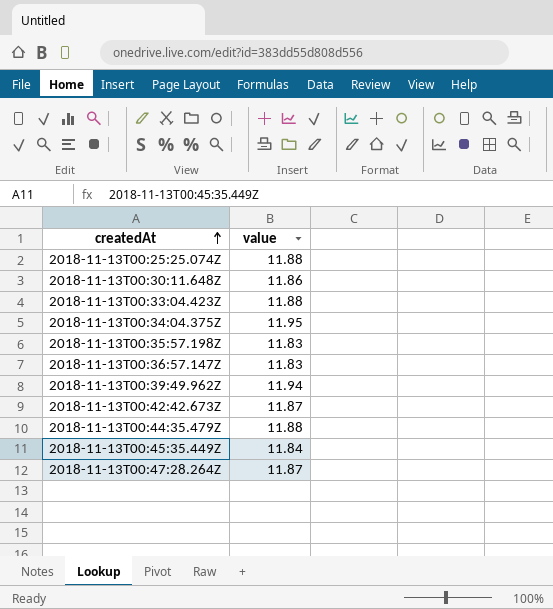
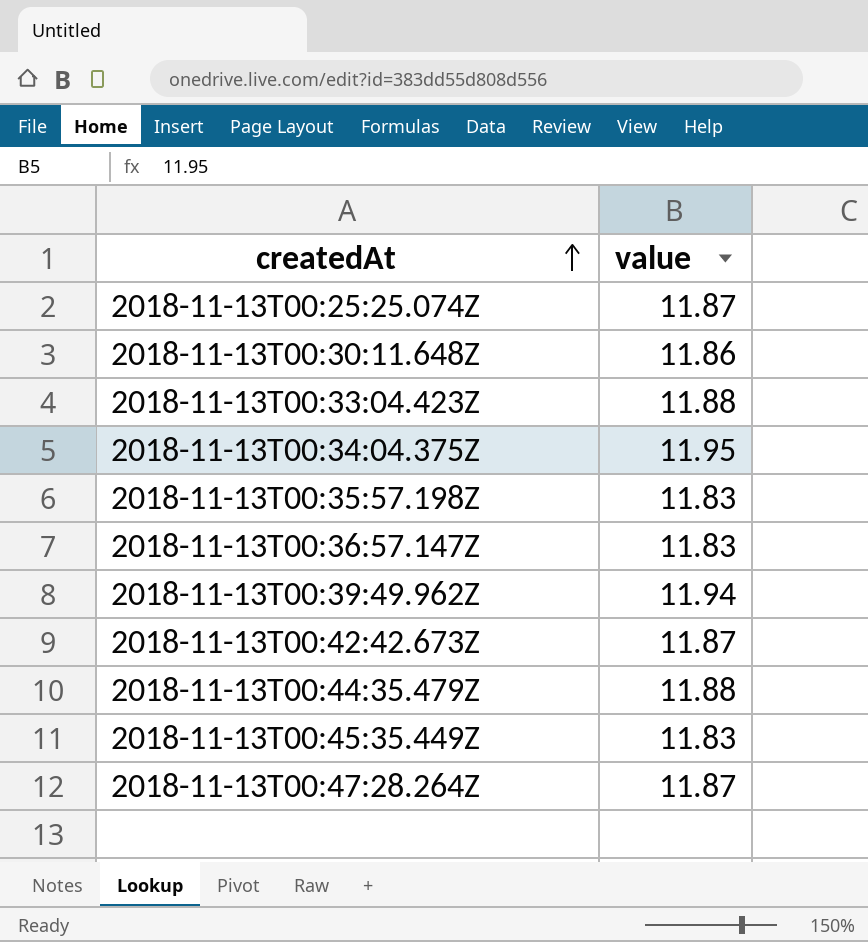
2018-11-13T00:25:25.074Z | value: 11.88 -> 11.87
2018-11-13T00:45:35.449Z | value: 11.84 -> 11.83

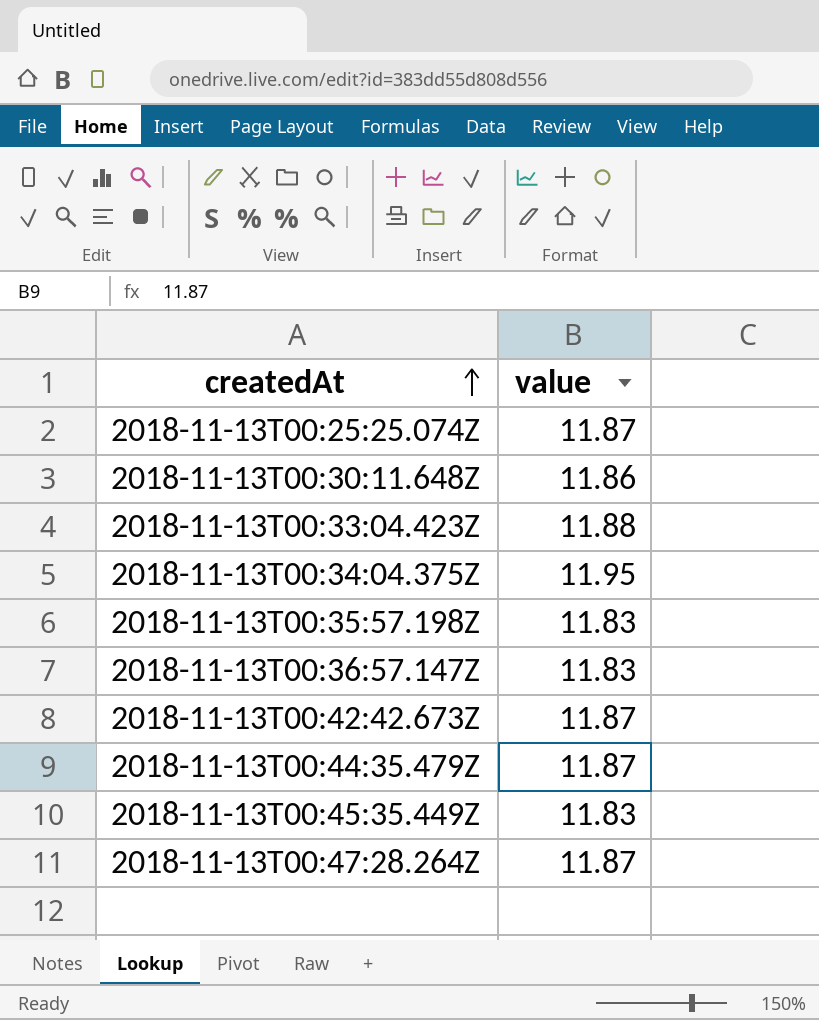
row 2018-11-13T00:39:49.962Z: 11.94 -> none
2018-11-13T00:44:35.479Z | value: 11.88 -> 11.87

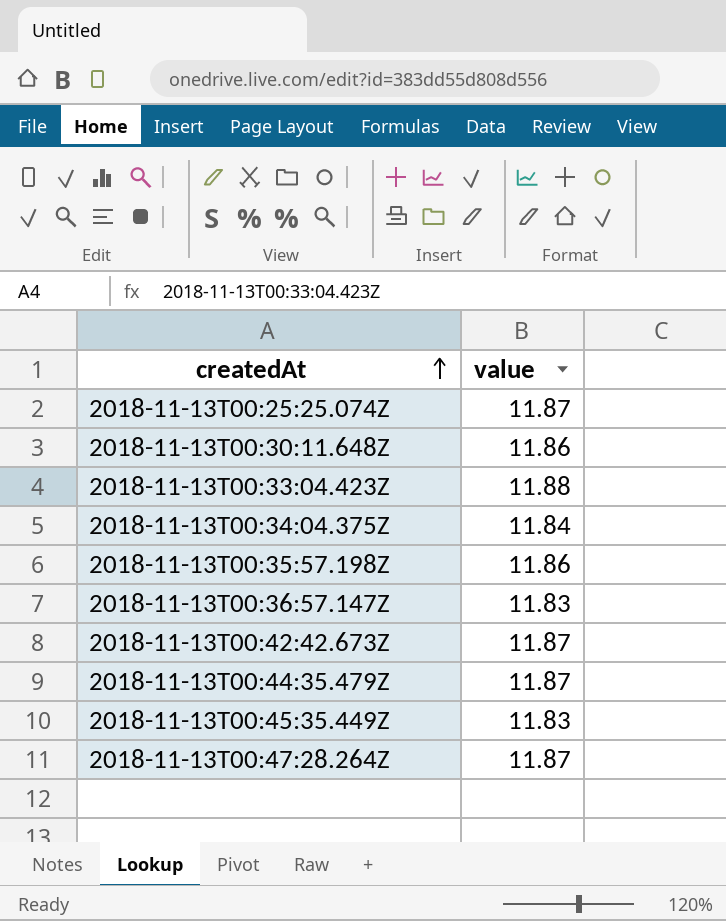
2018-11-13T00:34:04.375Z | value: 11.95 -> 11.84
2018-11-13T00:35:57.198Z | value: 11.83 -> 11.86

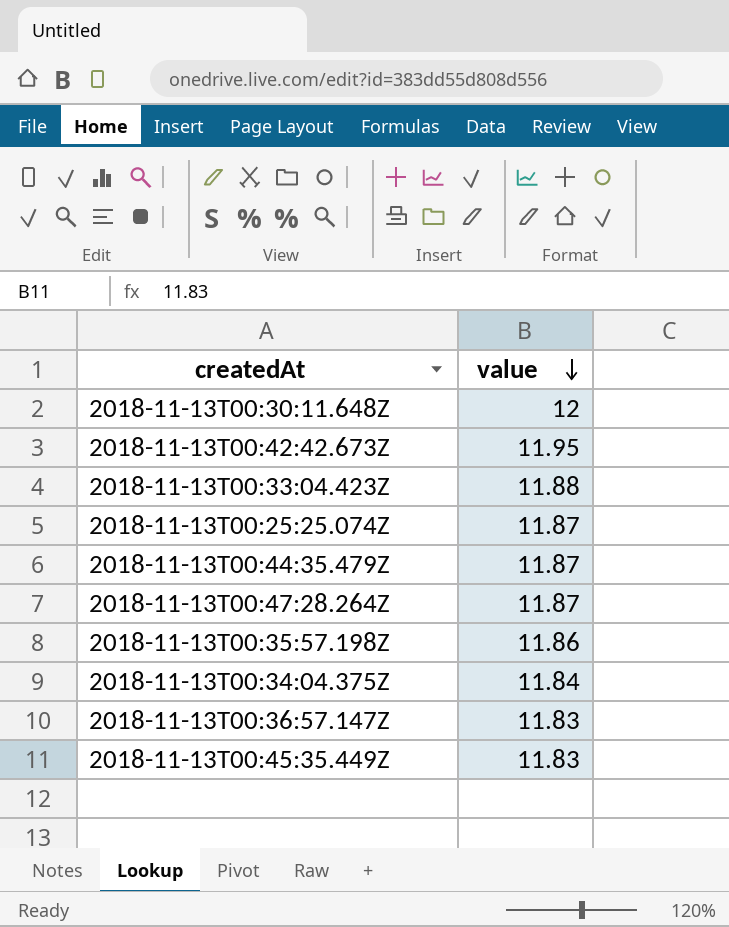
row order: createdAt ascending -> value descending
2018-11-13T00:30:11.648Z | value: 11.86 -> 12
2018-11-13T00:42:42.673Z | value: 11.87 -> 11.95

